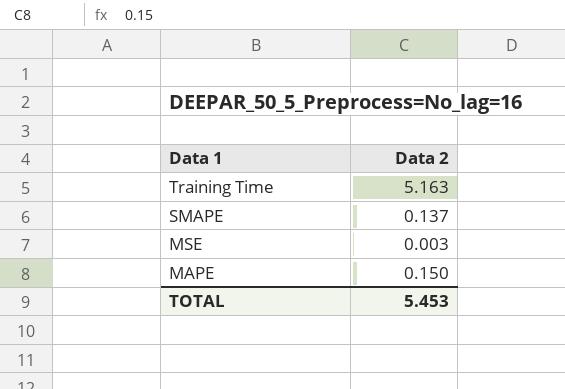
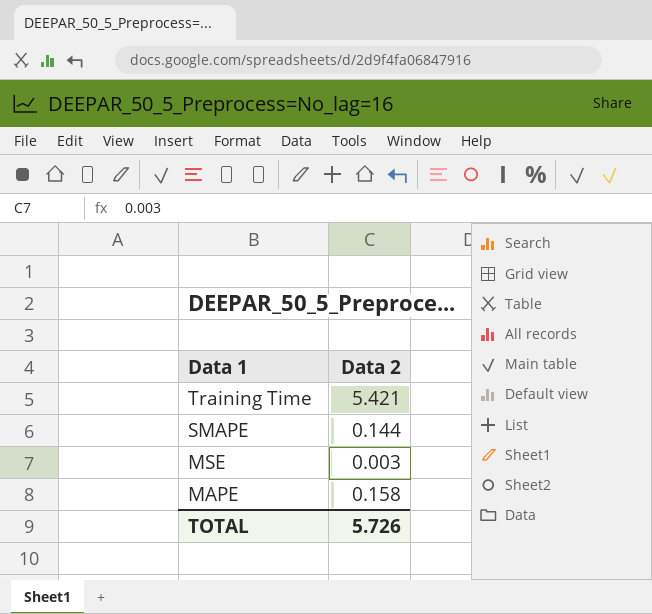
Training Time | Data 2: 5.163 -> 5.421
SMAPE | Data 2: 0.137 -> 0.144
MAPE | Data 2: 0.150 -> 0.158
TOTAL | Data 2: 5.453 -> 5.726

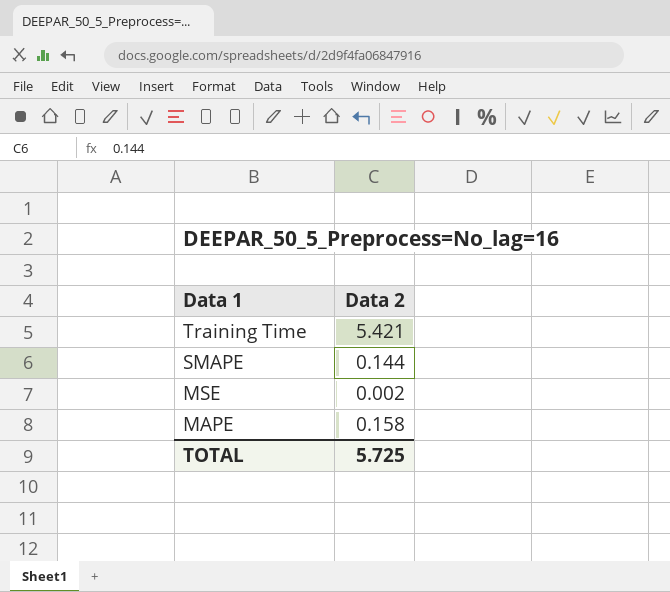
MSE | Data 2: 0.003 -> 0.002
TOTAL | Data 2: 5.726 -> 5.725

